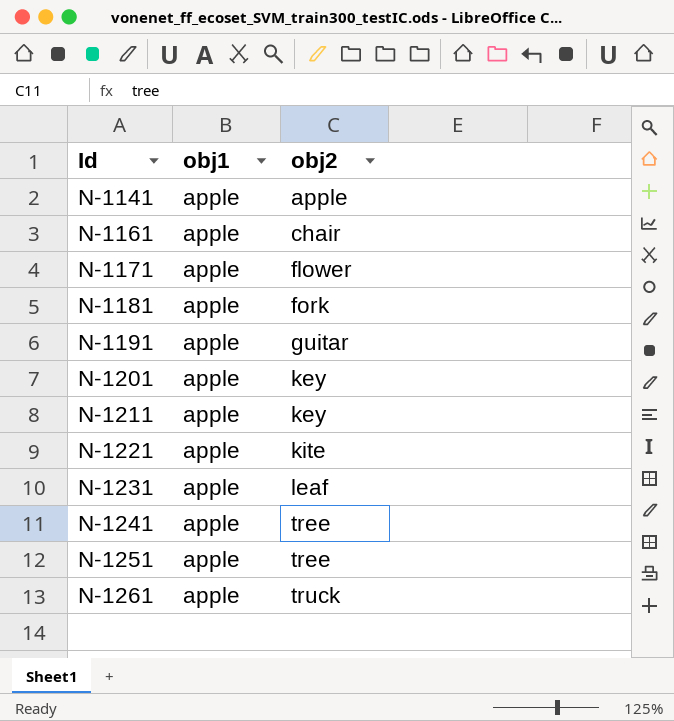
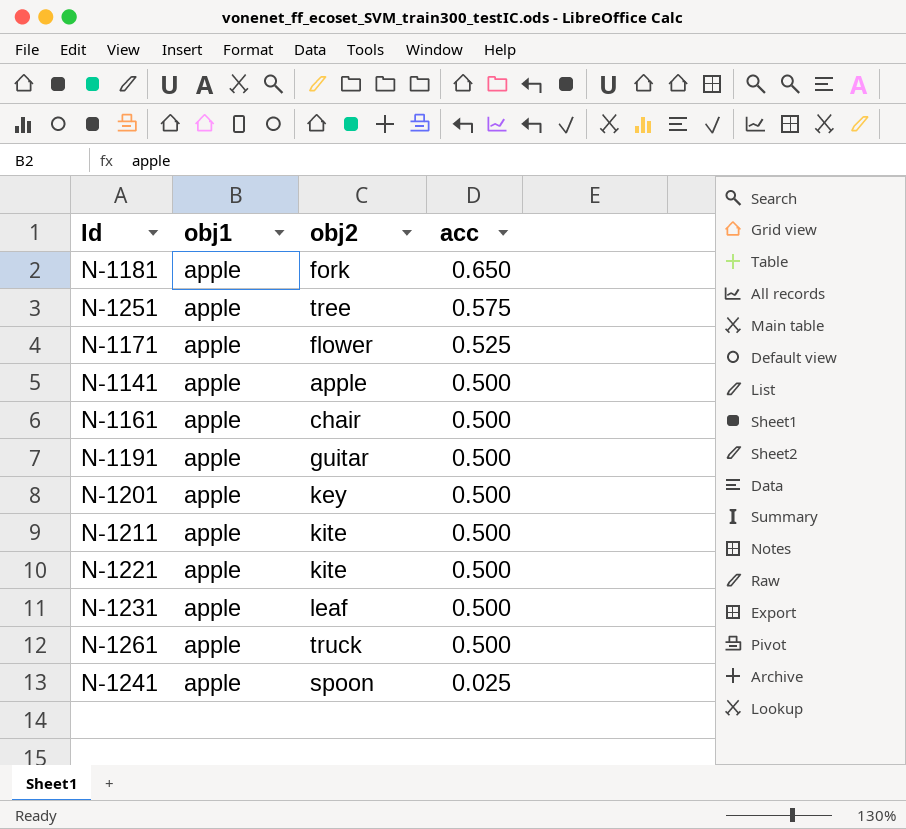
row order: Id ascending -> acc descending
column acc | position: none -> 4
N-1211 | obj2: key -> kite
N-1241 | obj2: tree -> spoon

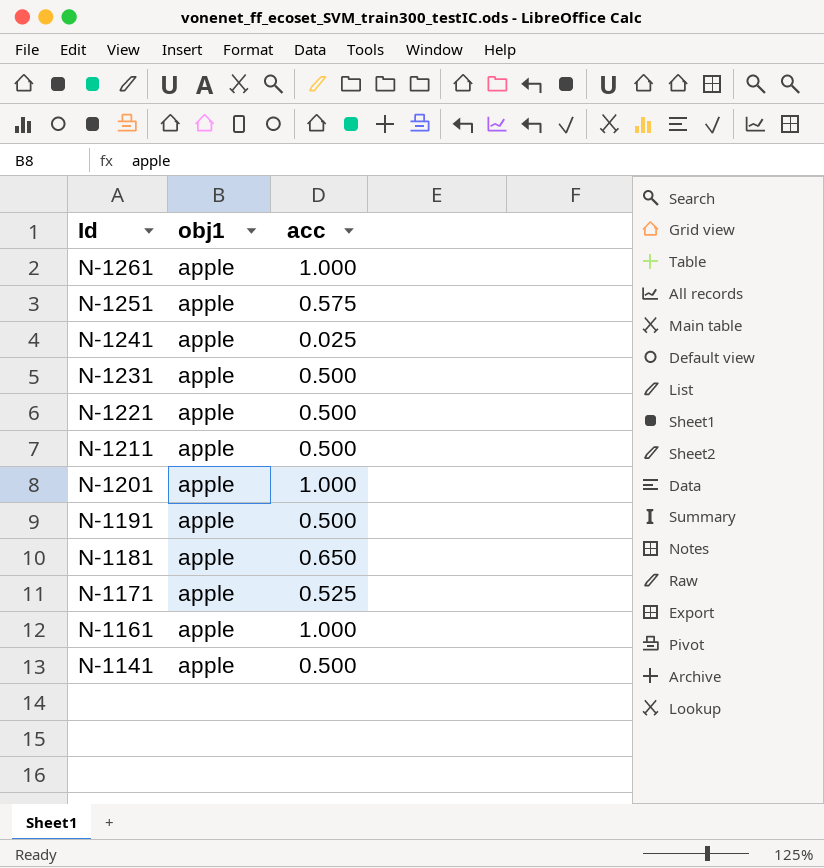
row order: acc descending -> Id descending
column obj2 | position: 3 -> none
N-1261 | acc: 0.500 -> 1.000
N-1201 | acc: 0.500 -> 1.000
N-1161 | acc: 0.500 -> 1.000

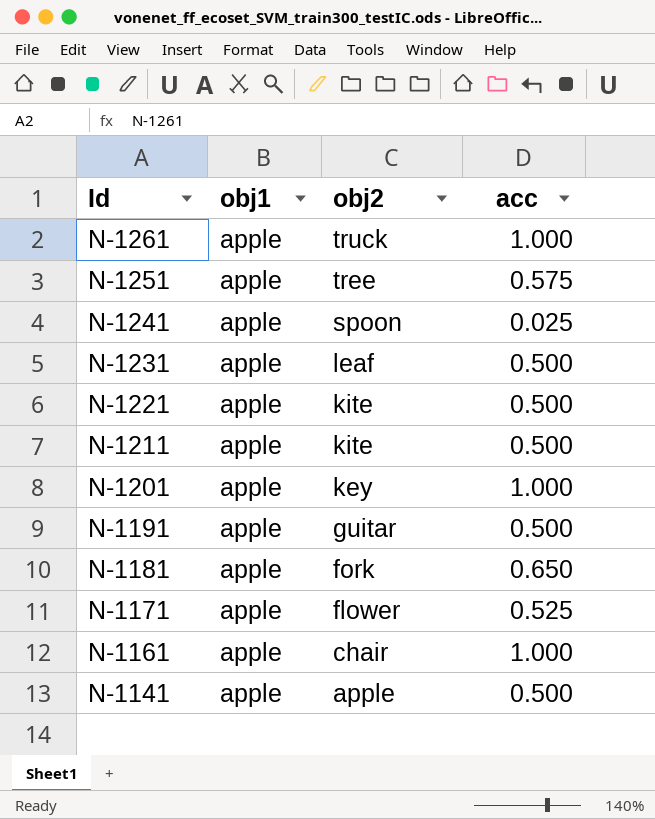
column obj2 | position: none -> 3

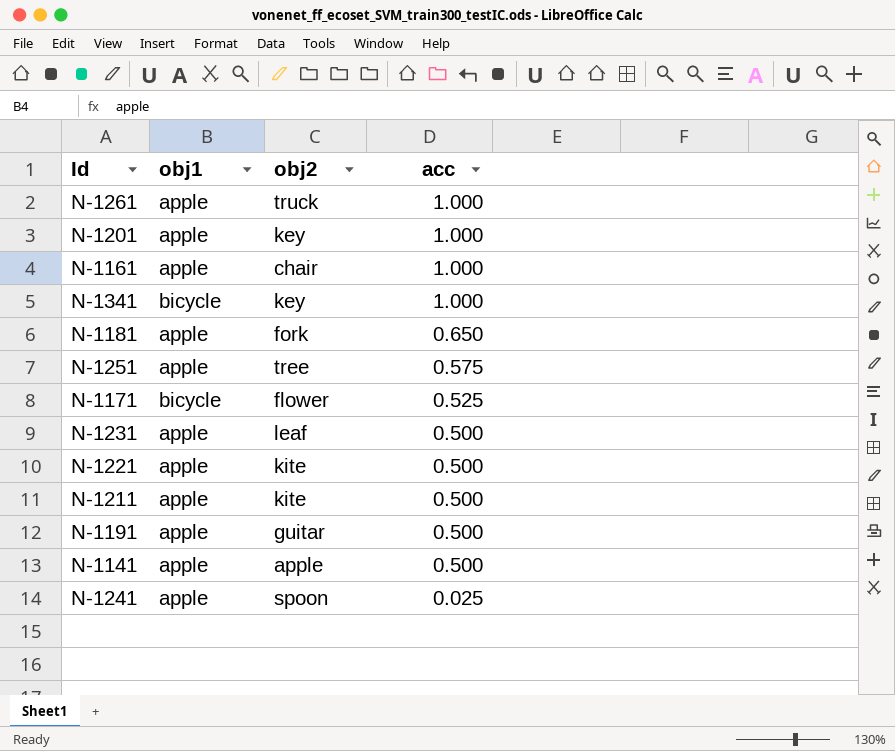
row order: Id descending -> acc descending
row N-1341: none -> bicycle | key | 1.000
N-1171 | obj1: apple -> bicycle

